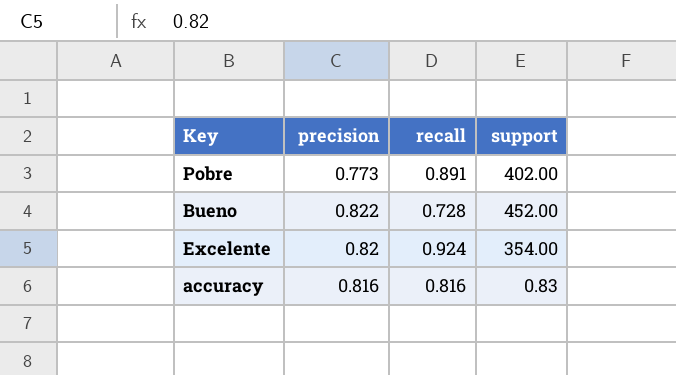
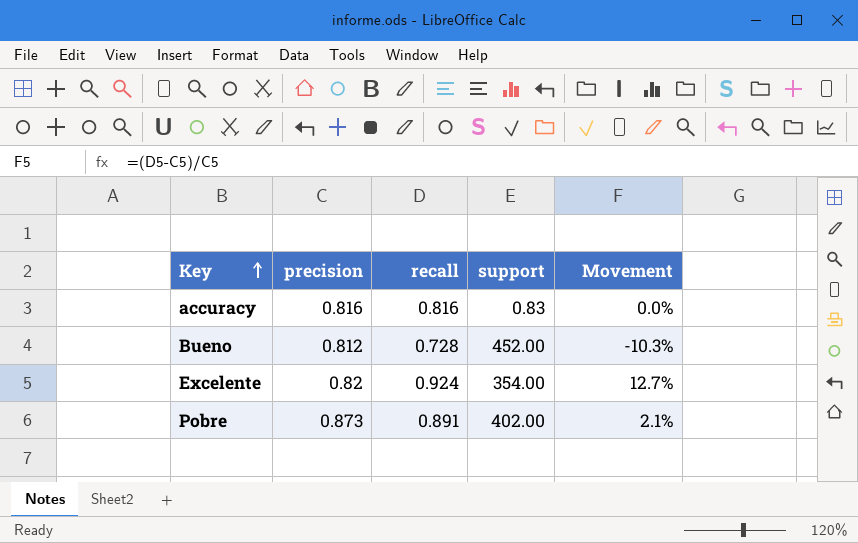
row order: none -> Key ascending
column Movement | formula: none -> ([recall] - [precision]) / [precision]
Bueno | precision: 0.822 -> 0.812
Pobre | precision: 0.773 -> 0.873

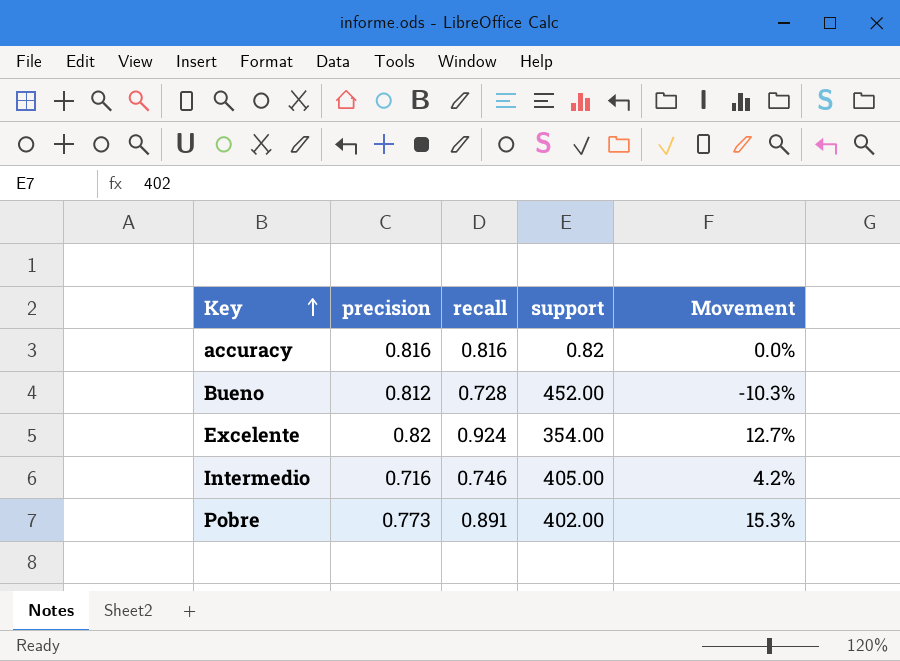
accuracy | support: 0.83 -> 0.82
row Intermedio: none -> 0.716 | 0.746 | 405.00 | 4.2%
Pobre | precision: 0.873 -> 0.773
Pobre | Movement: 2.1% -> 15.3%

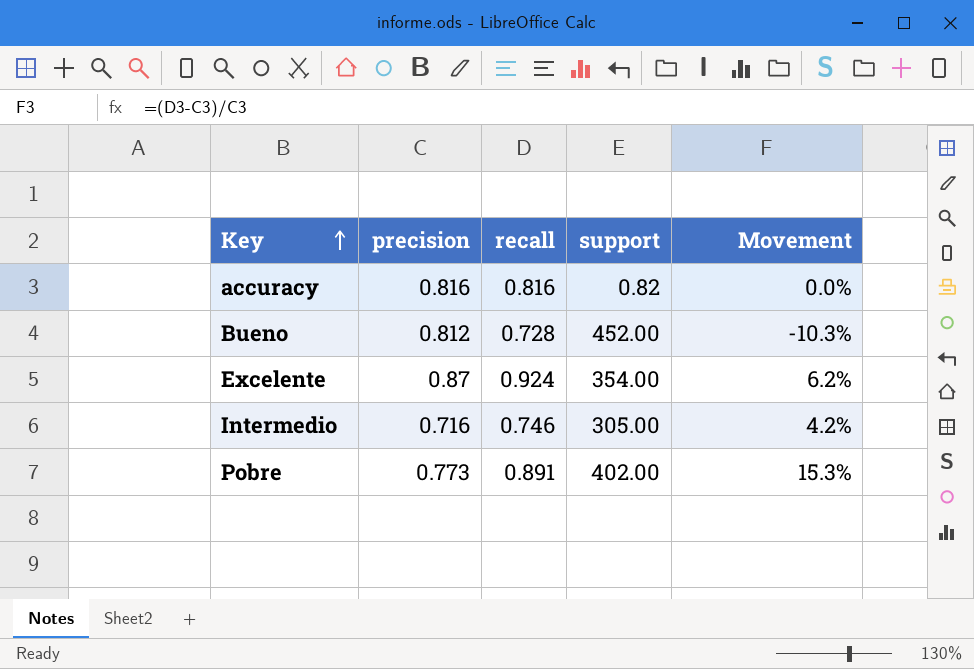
Excelente | precision: 0.82 -> 0.87
Excelente | Movement: 12.7% -> 6.2%
Intermedio | support: 405.00 -> 305.00

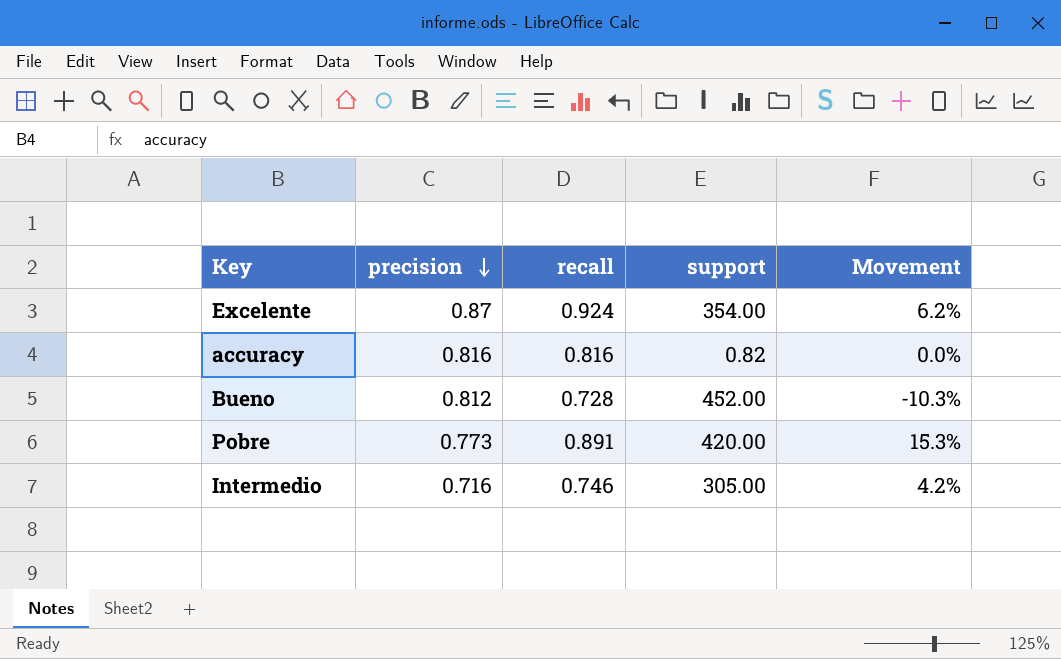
row order: Key ascending -> precision descending
Pobre | support: 402.00 -> 420.00

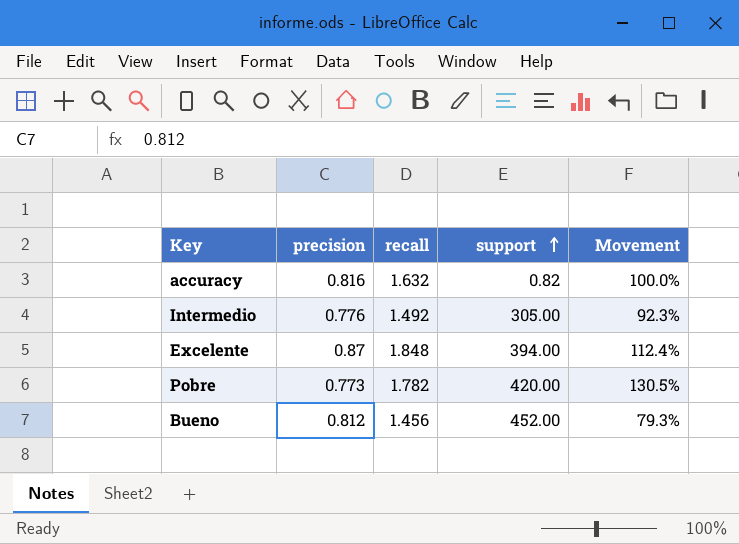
row order: precision descending -> support ascending
accuracy | recall: 0.816 -> 1.632
accuracy | Movement: 0.0% -> 100.0%
Intermedio | precision: 0.716 -> 0.776
Intermedio | recall: 0.746 -> 1.492
Intermedio | Movement: 4.2% -> 92.3%
Excelente | recall: 0.924 -> 1.848
Excelente | support: 354.00 -> 394.00
Excelente | Movement: 6.2% -> 112.4%
Pobre | recall: 0.891 -> 1.782
Pobre | Movement: 15.3% -> 130.5%
Bueno | recall: 0.728 -> 1.456
Bueno | Movement: -10.3% -> 79.3%

